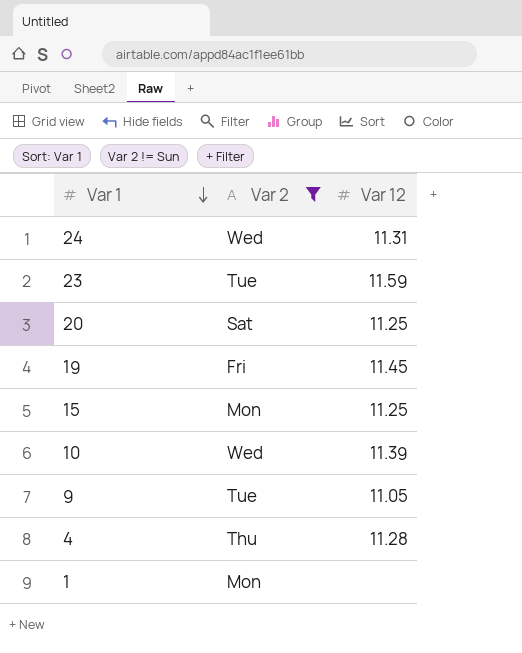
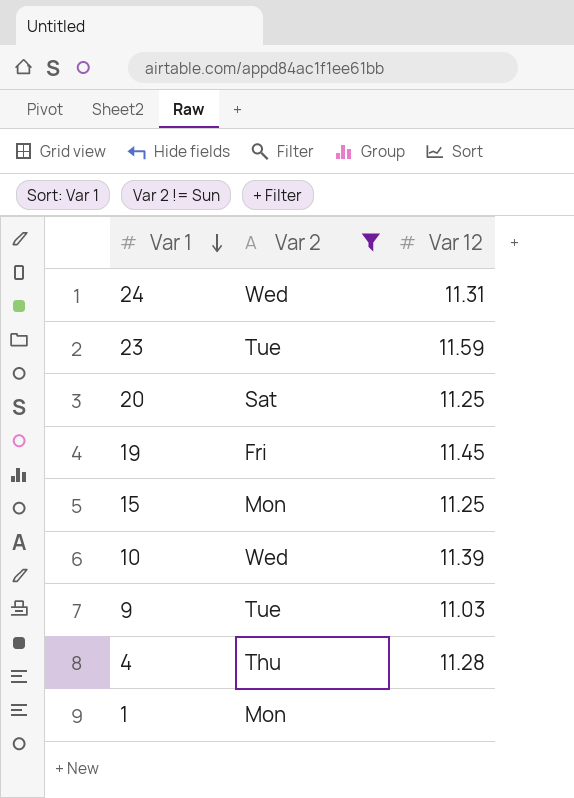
9 | Var 12: 11.05 -> 11.03

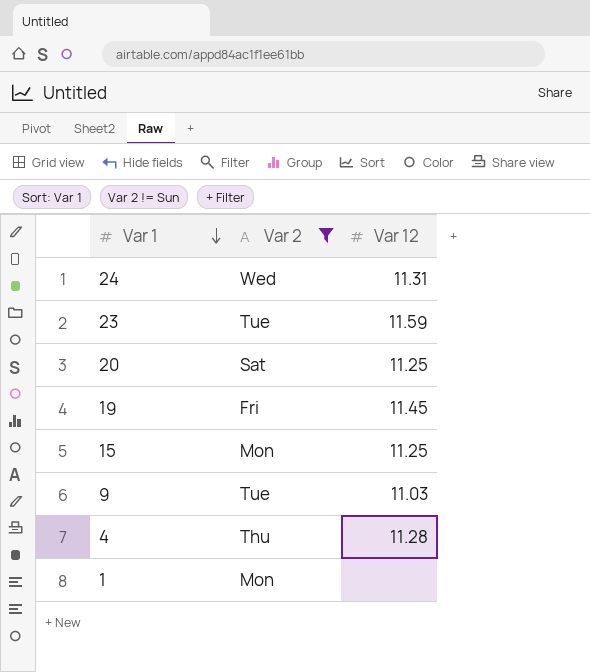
row 10: Wed | 11.39 -> none

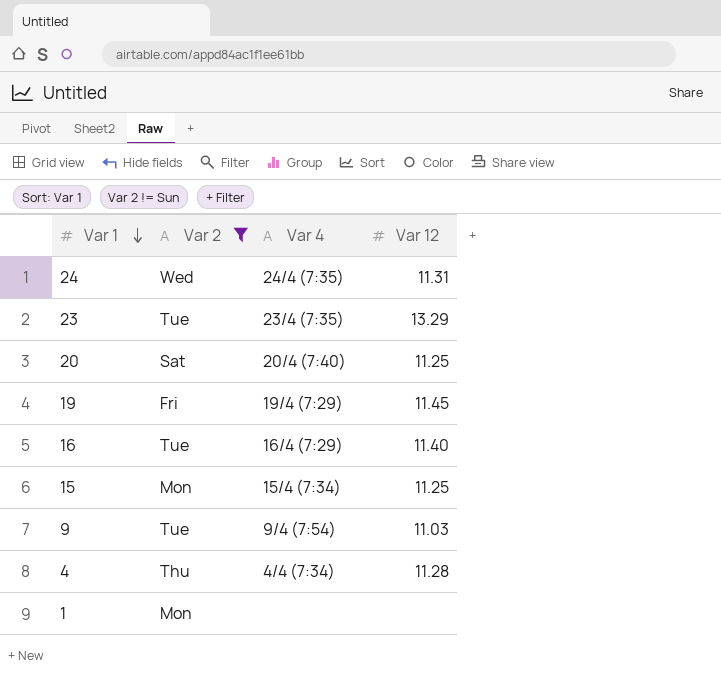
column Var 4 | position: none -> 3
23 | Var 12: 11.59 -> 13.29
row 16: none -> Tue | 16/4 (7:29) | 11.40

